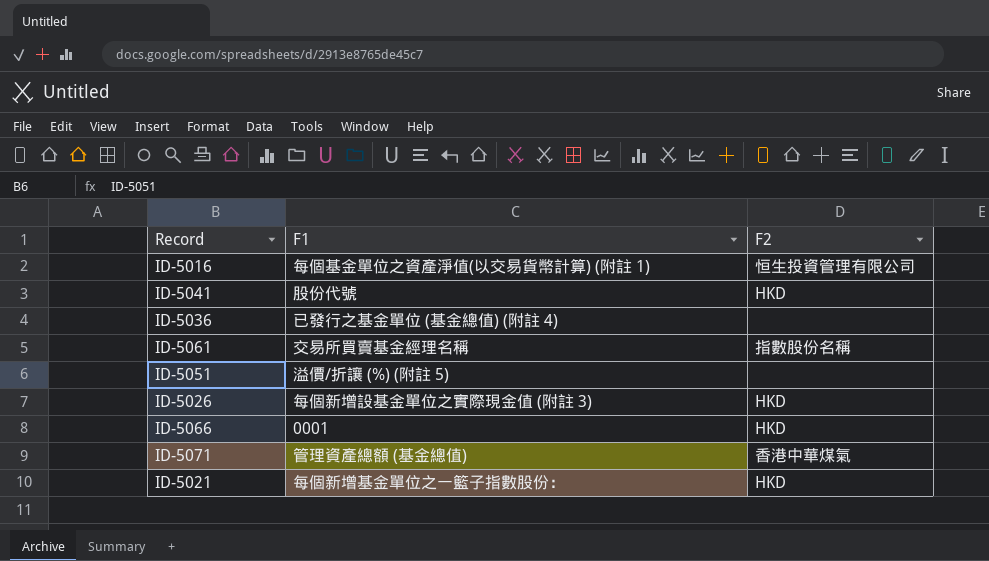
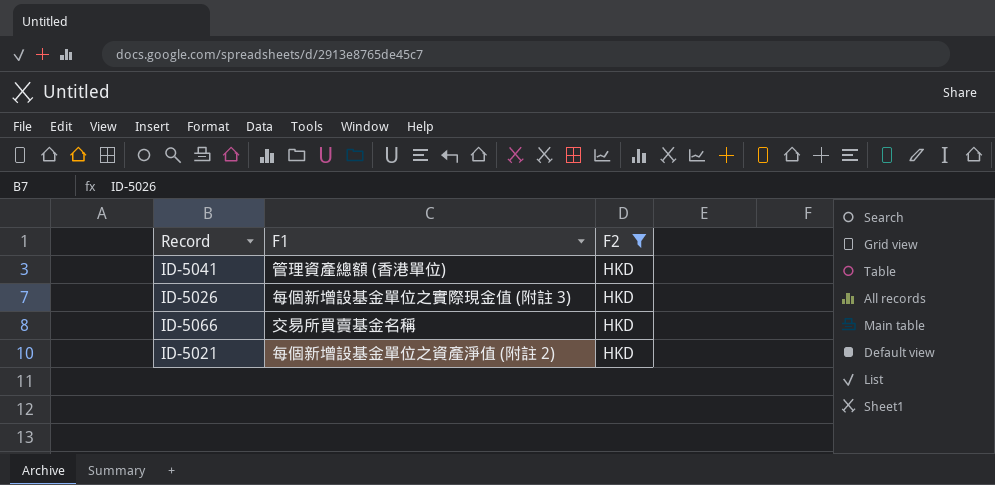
filter: none -> F2 = HKD
ID-5041 | F1: 股份代號 -> 管理資產總額 (香港單位)
ID-5066 | F1: 0001 -> 交易所買賣基金名稱
ID-5021 | F1: 每個新增基金單位之一籃子指數股份： -> 每個新增設基金單位之資產淨值 (附註 2)

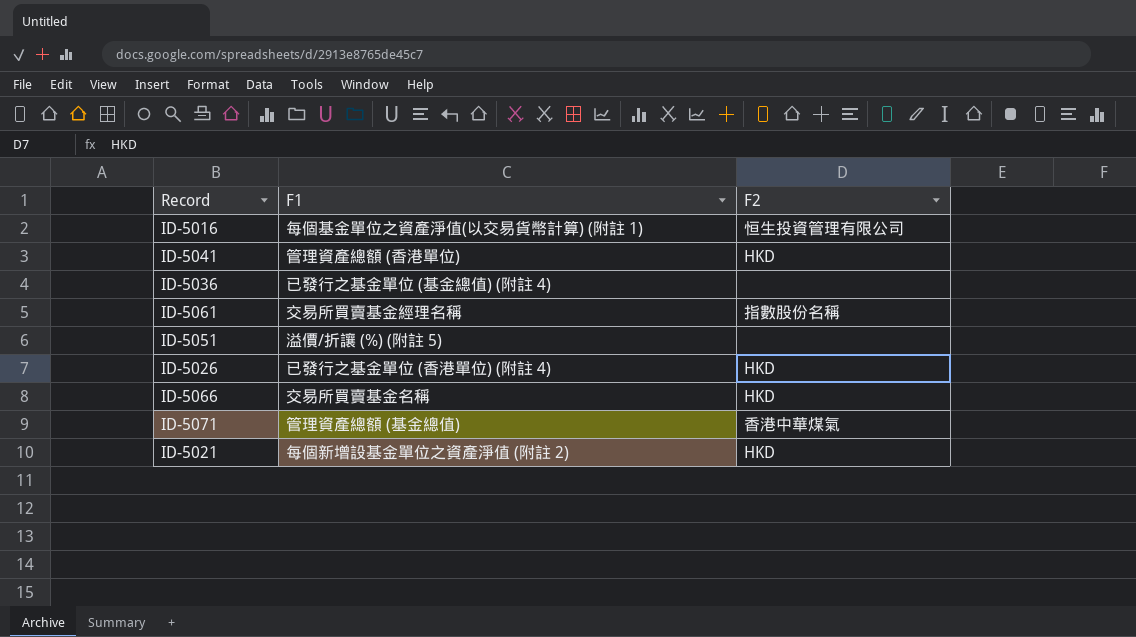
filter: F2 = HKD -> none
ID-5026 | F1: 每個新增設基金單位之實際現金值 (附註 3) -> 已發行之基金單位 (香港單位) (附註 4)

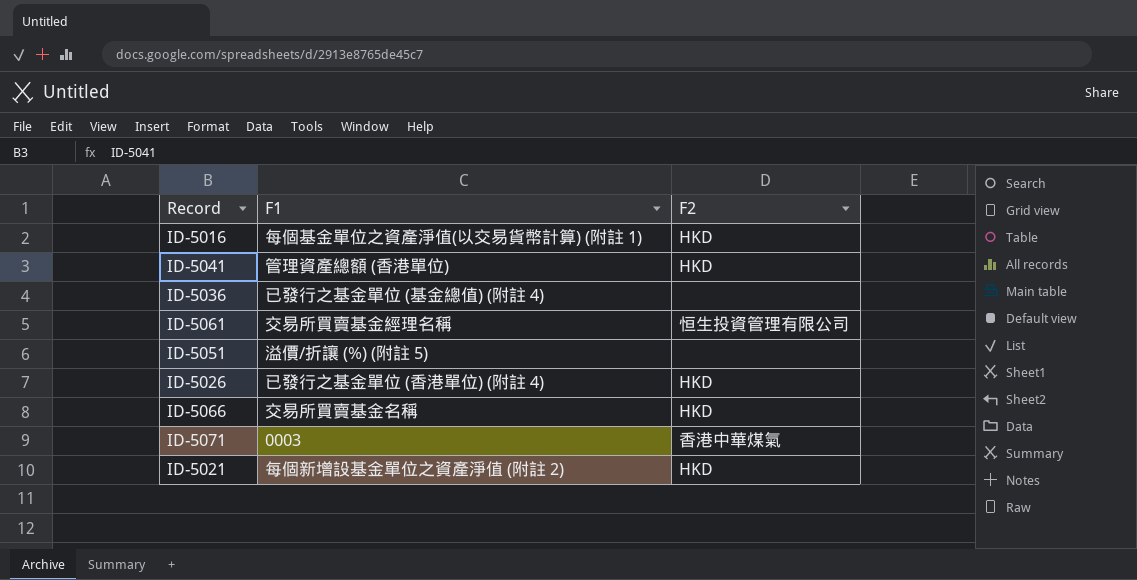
ID-5016 | F2: 恒生投資管理有限公司 -> HKD
ID-5061 | F2: 指數股份名稱 -> 恒生投資管理有限公司
ID-5071 | F1: 管理資產總額 (基金總值) -> 0003

